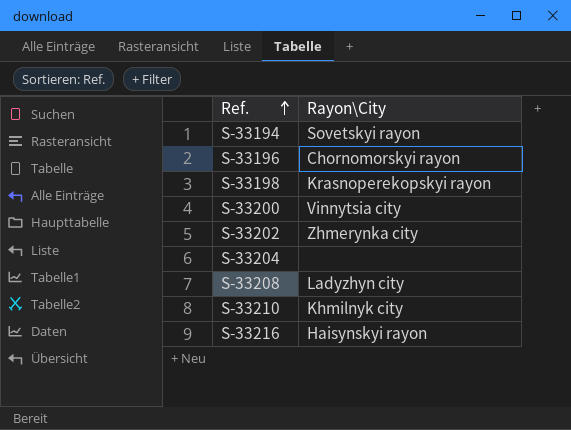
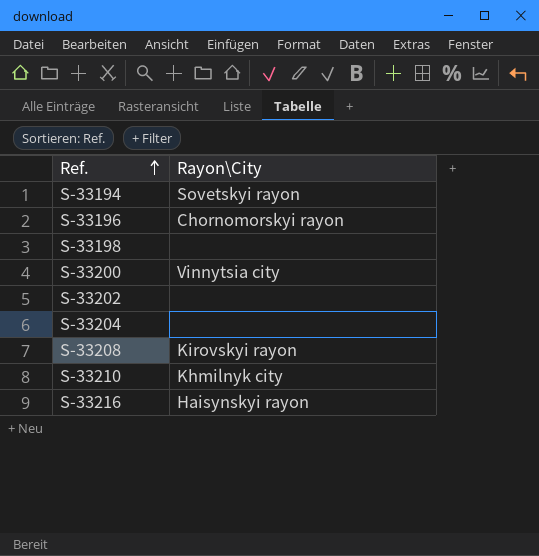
S-33198 | Rayon\City: Krasnoperekopskyi rayon -> none
S-33202 | Rayon\City: Zhmerynka city -> none
S-33208 | Rayon\City: Ladyzhyn city -> Kirovskyi rayon

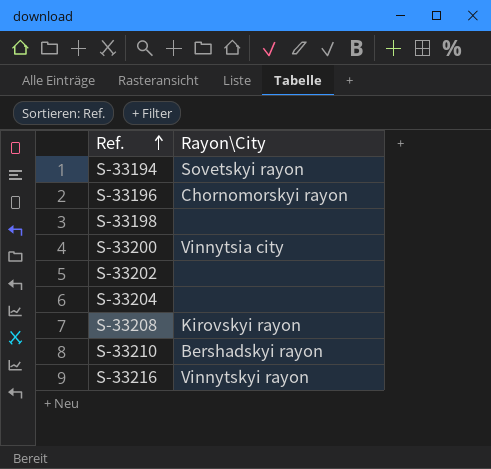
S-33210 | Rayon\City: Khmilnyk city -> Bershadskyi rayon
S-33216 | Rayon\City: Haisynskyi rayon -> Vinnytskyi rayon

